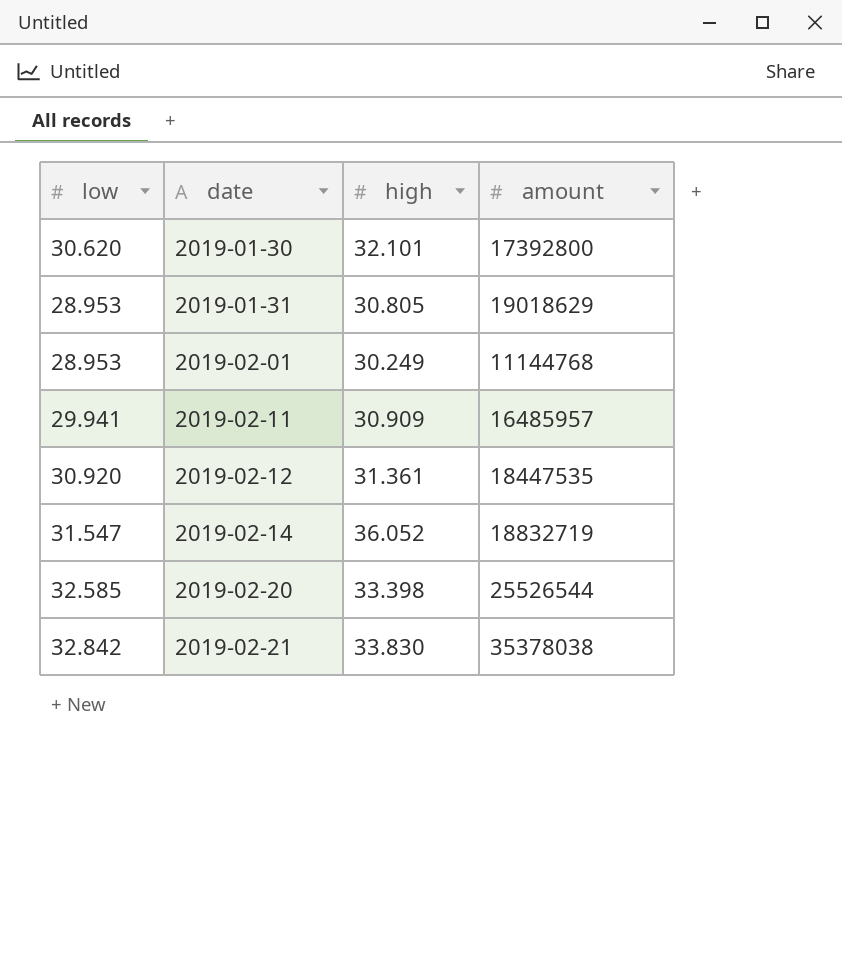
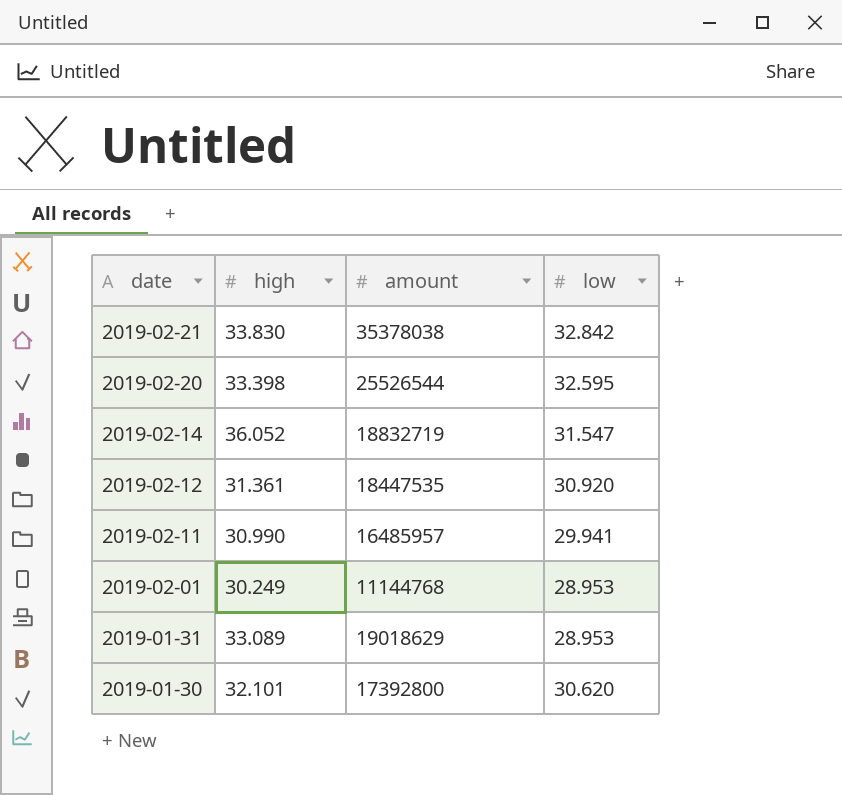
row order: date ascending -> date descending
column low | position: 1 -> 4
2019-02-20 | low: 32.585 -> 32.595
2019-02-11 | high: 30.909 -> 30.990
2019-01-31 | high: 30.805 -> 33.089

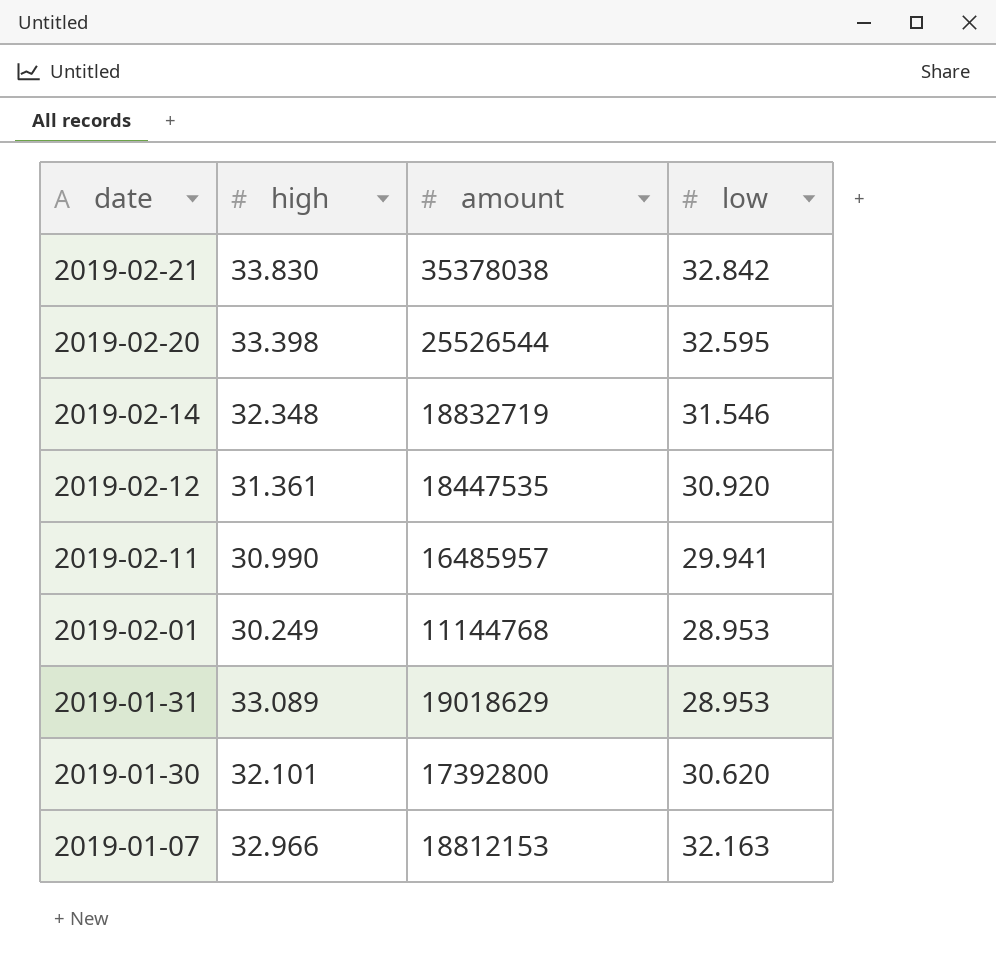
2019-02-14 | high: 36.052 -> 32.348
2019-02-14 | low: 31.547 -> 31.546
row 2019-01-07: none -> 32.966 | 18812153 | 32.163

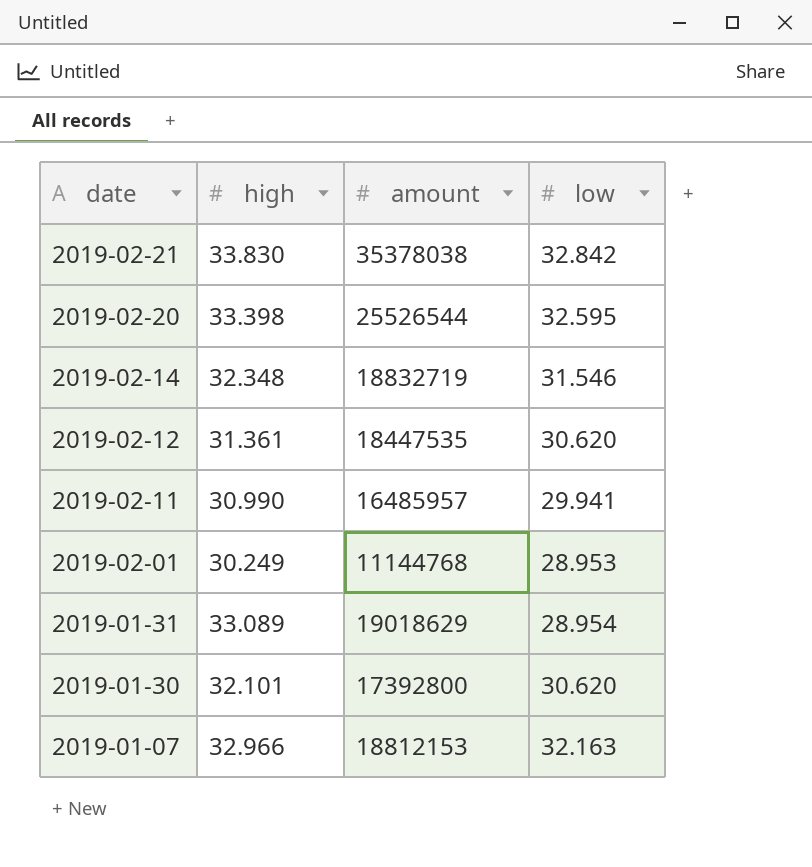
2019-02-12 | low: 30.920 -> 30.620
2019-01-31 | low: 28.953 -> 28.954

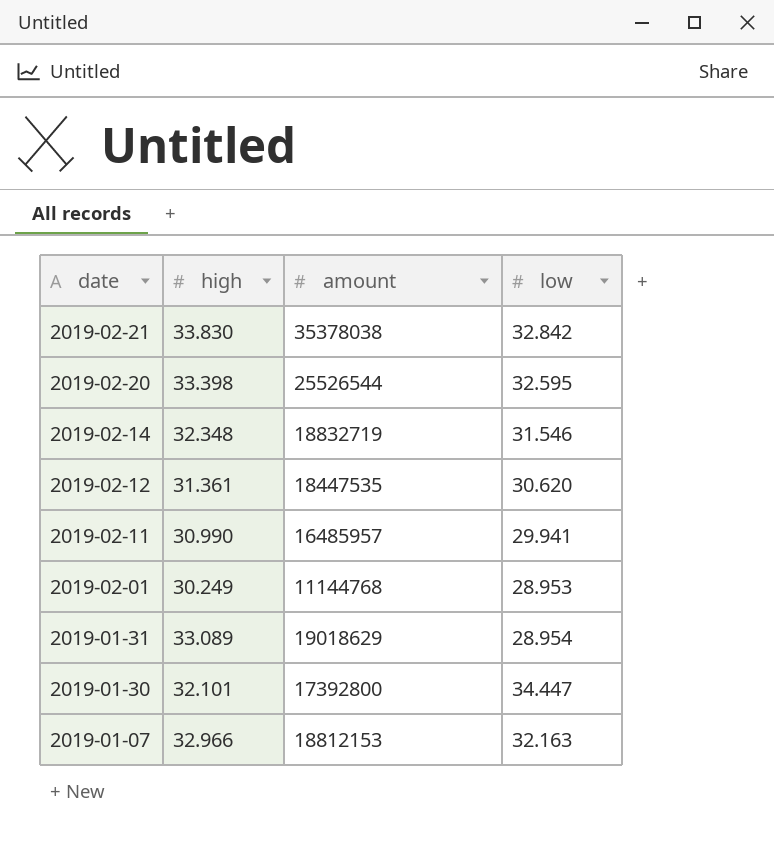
2019-01-30 | low: 30.620 -> 34.447

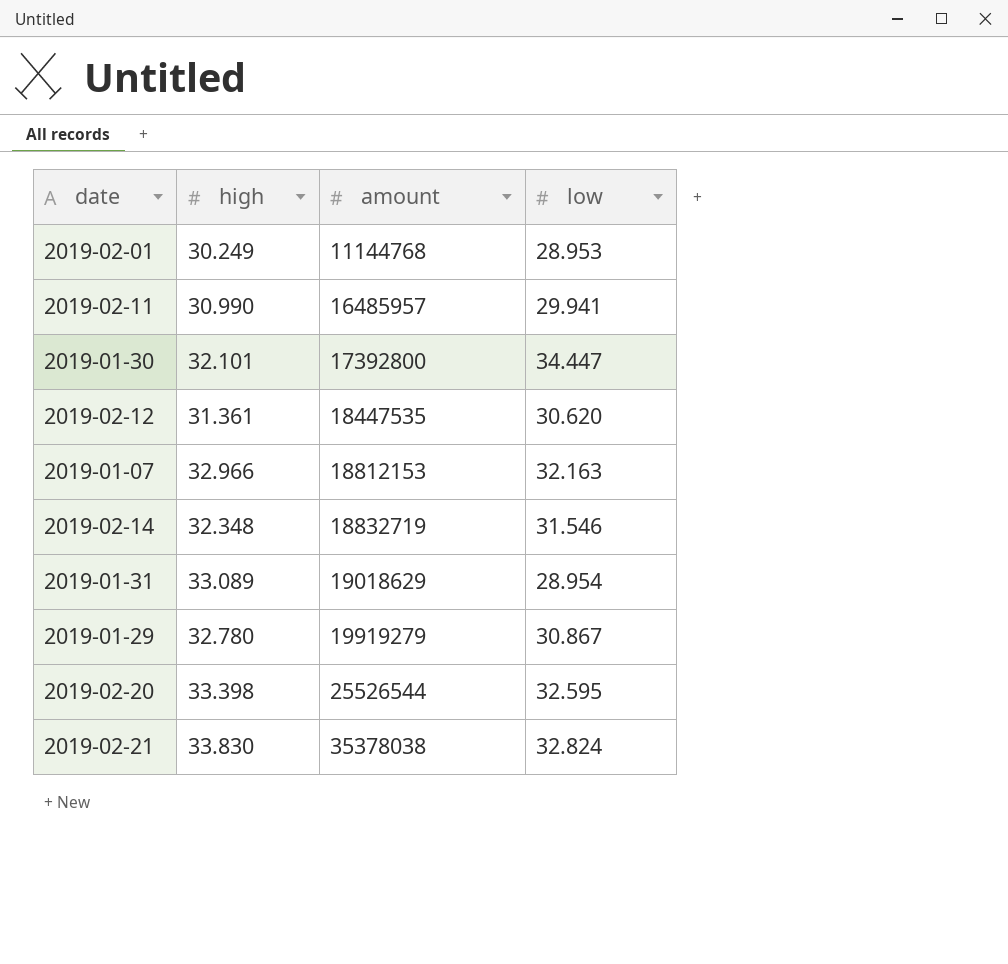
row order: date descending -> amount ascending
row 2019-01-29: none -> 32.780 | 19919279 | 30.867
2019-02-21 | low: 32.842 -> 32.824

